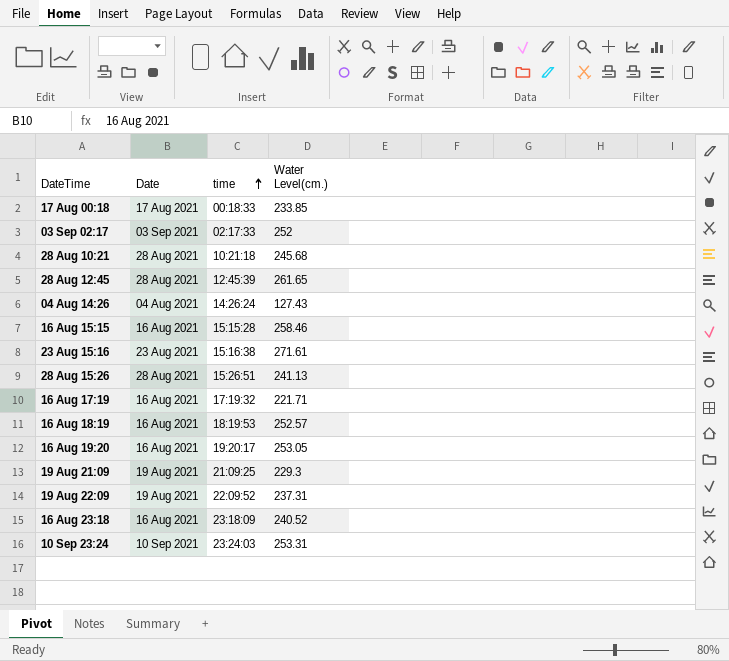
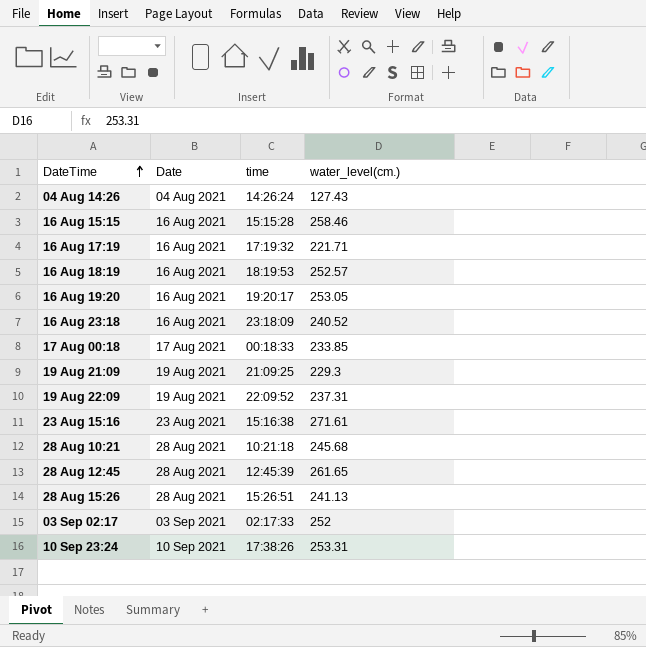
row order: time ascending -> DateTime ascending
column name: Water Level(cm.) -> water_level(cm.)
10 Sep 23:24 | time: 23:24:03 -> 17:38:26

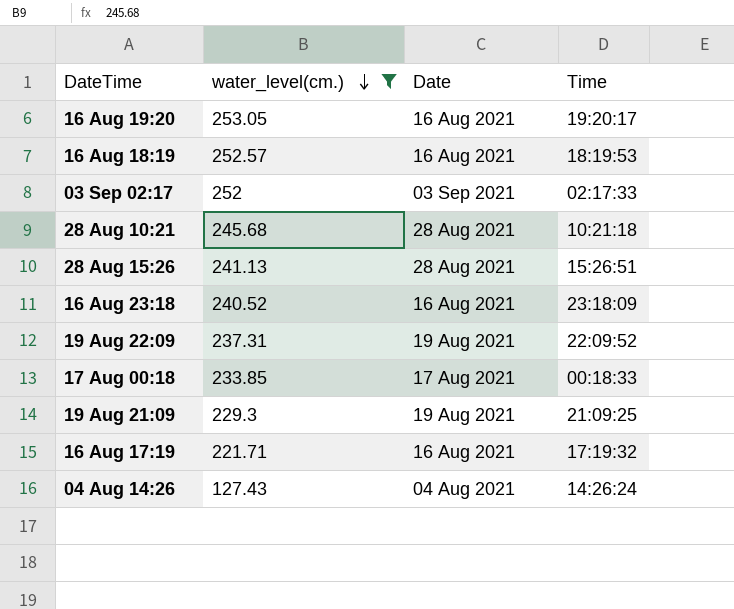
filter: none -> water_level(cm.) <= 253.05
row order: DateTime ascending -> water_level(cm.) descending
column water_level(cm.) | position: 4 -> 2
column name: time -> Time

